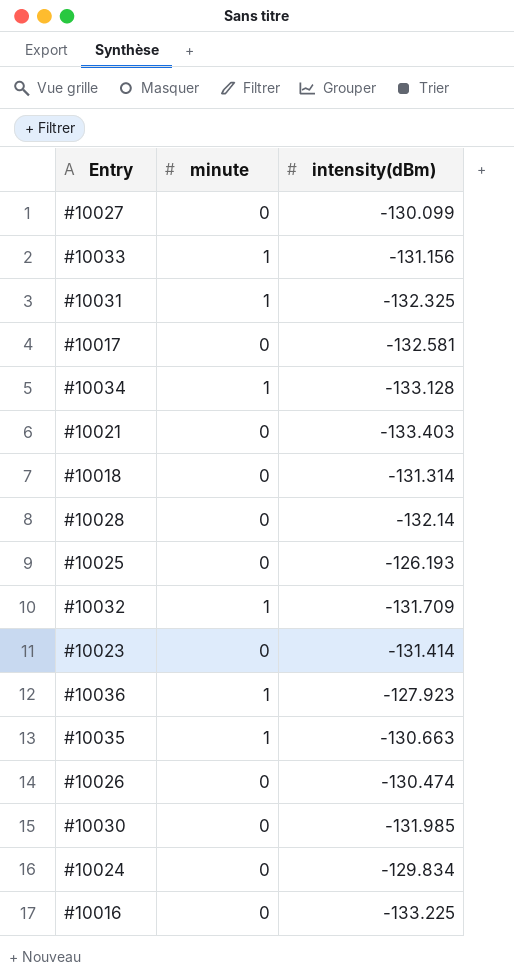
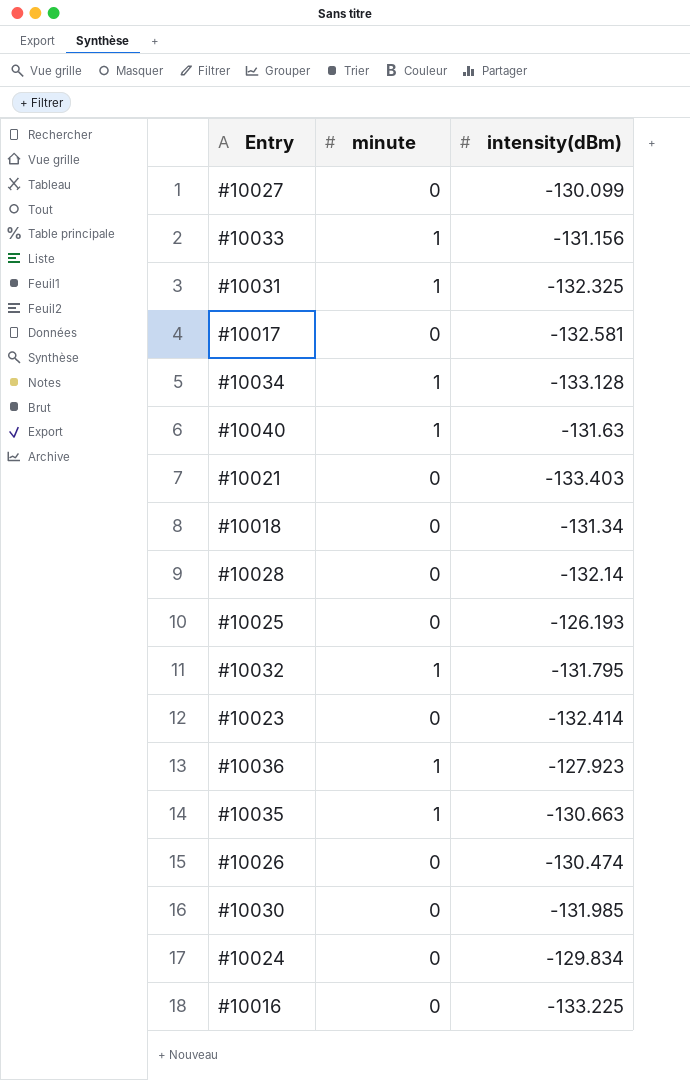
row #10040: none -> 1 | -131.63
#10018 | intensity(dBm): -131.314 -> -131.34
#10032 | intensity(dBm): -131.709 -> -131.795
#10023 | intensity(dBm): -131.414 -> -132.414

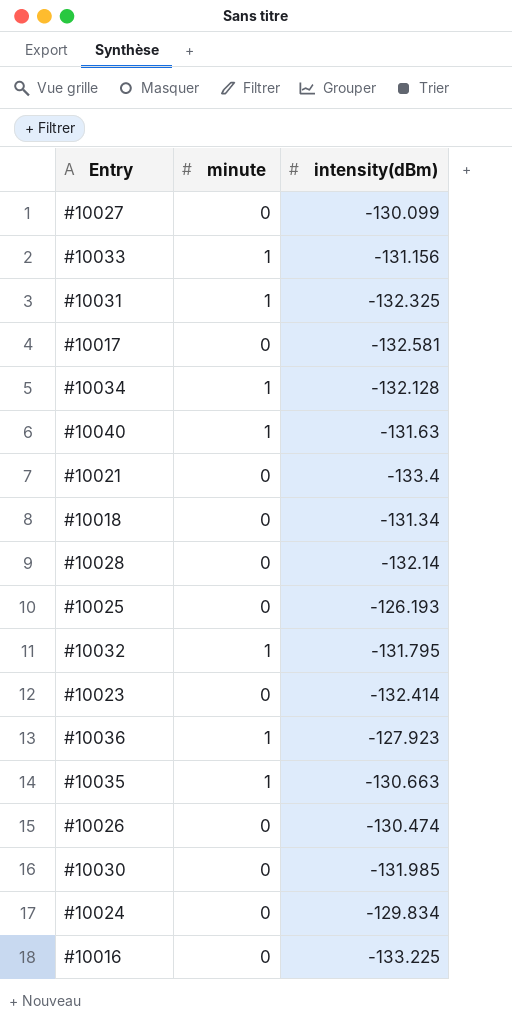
#10034 | intensity(dBm): -133.128 -> -132.128
#10021 | intensity(dBm): -133.403 -> -133.4

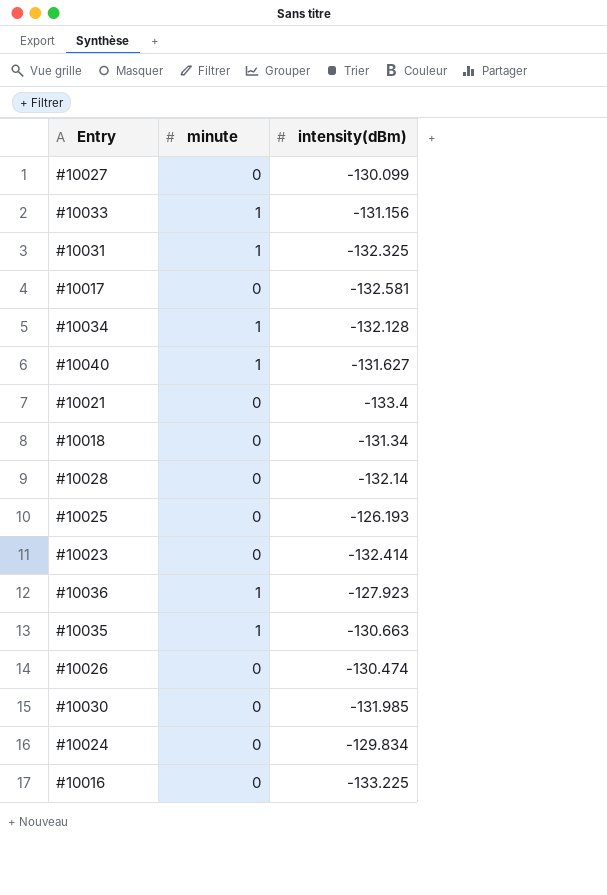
row #10032: 1 | -131.795 -> none
#10040 | intensity(dBm): -131.63 -> -131.627

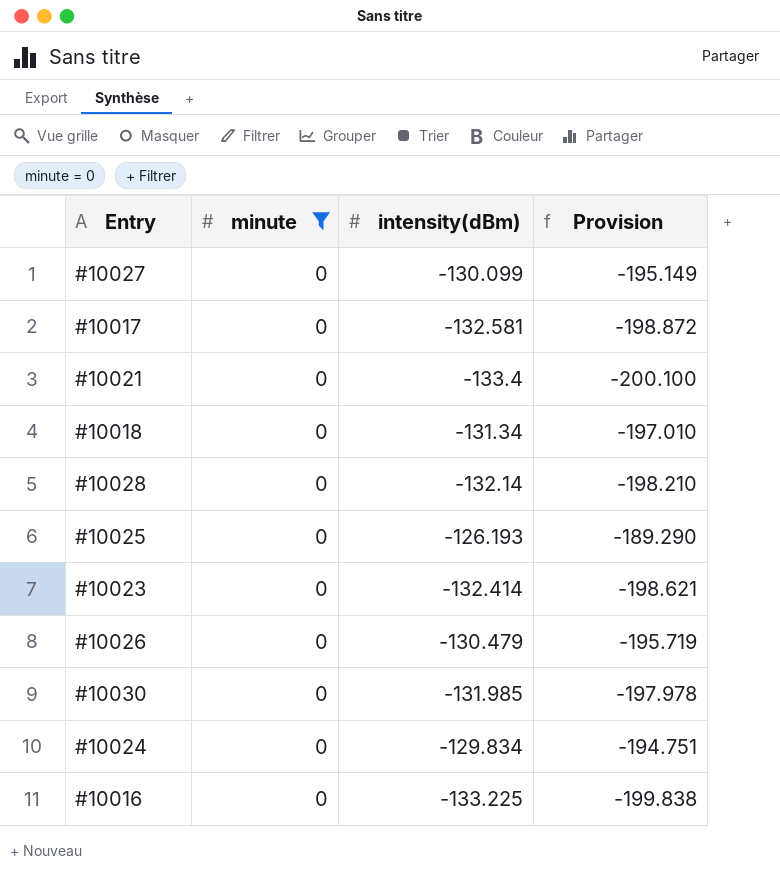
filter: none -> minute = 0
column Provision | formula: none -> [intensity(dBm)] * 1.5
#10026 | intensity(dBm): -130.474 -> -130.479

